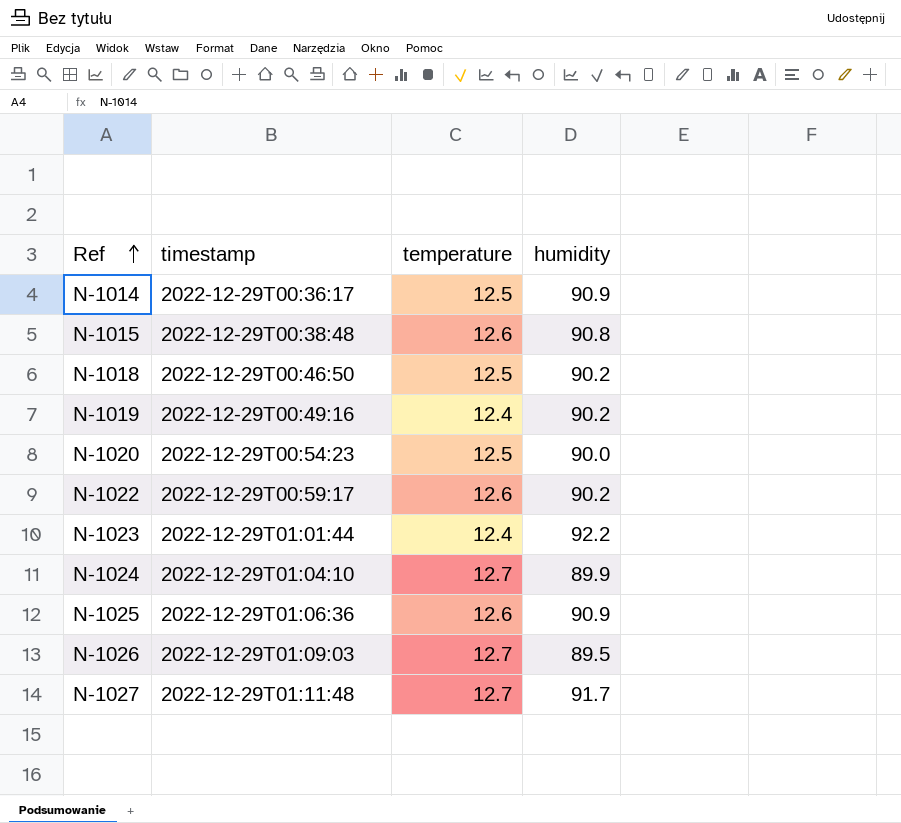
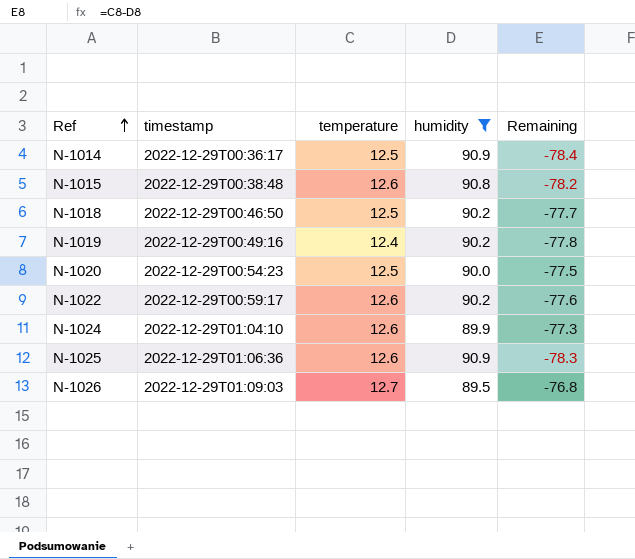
filter: none -> humidity <= 90.9
column Remaining | formula: none -> [temperature] - [humidity]
N-1024 | temperature: 12.7 -> 12.6

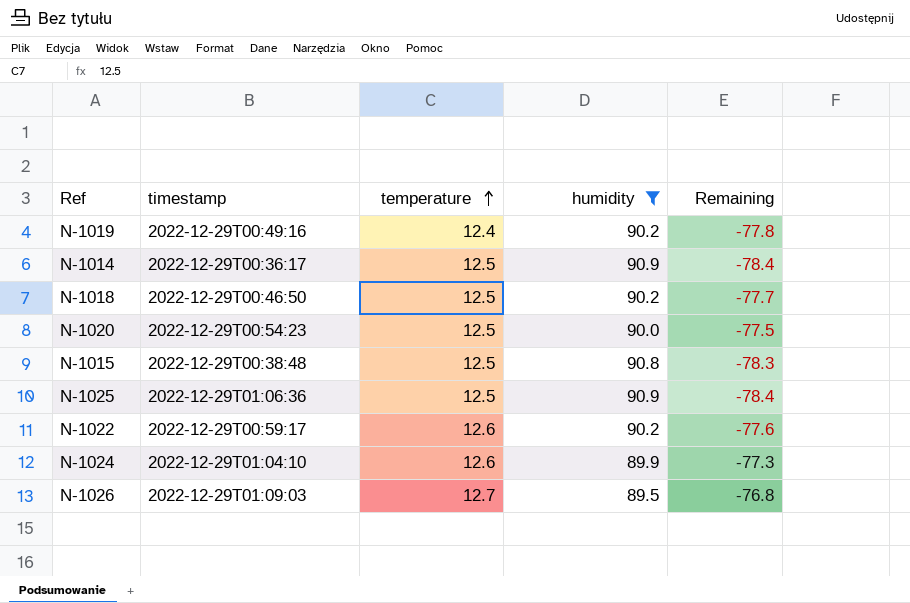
row order: Ref ascending -> temperature ascending
N-1015 | temperature: 12.6 -> 12.5
N-1015 | Remaining: -78.2 -> -78.3
N-1025 | temperature: 12.6 -> 12.5
N-1025 | Remaining: -78.3 -> -78.4

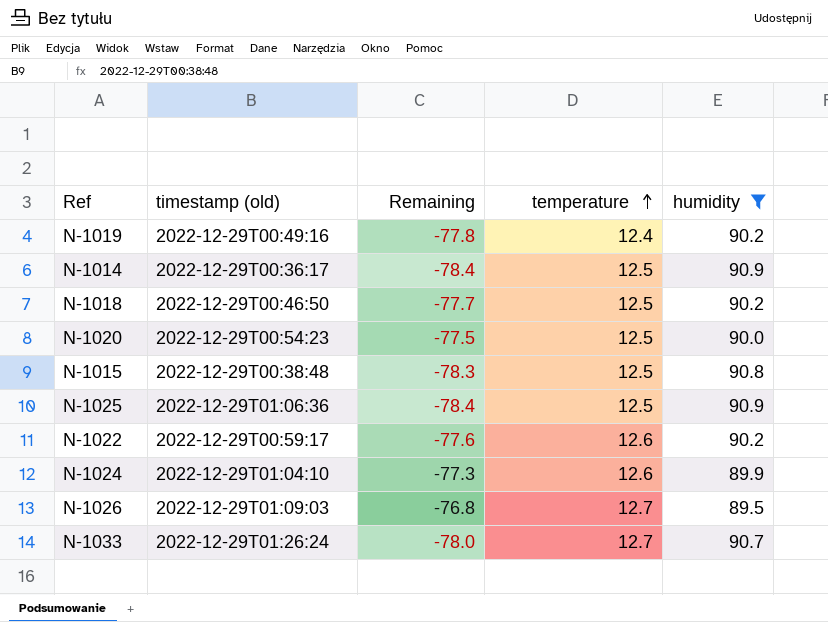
column name: timestamp -> timestamp (old)
column Remaining | position: 5 -> 3
row N-1033: none -> 2022-12-29T01:26:24 | -78.0 | 12.7 | 90.7

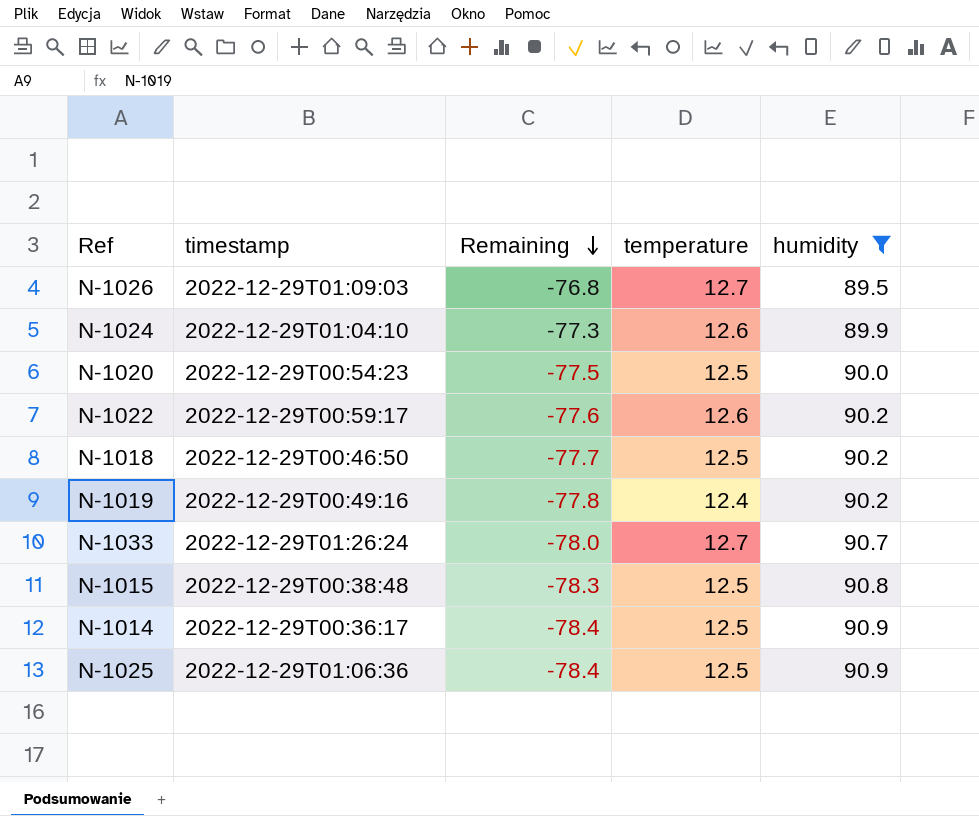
row order: temperature ascending -> Remaining descending
column name: timestamp (old) -> timestamp

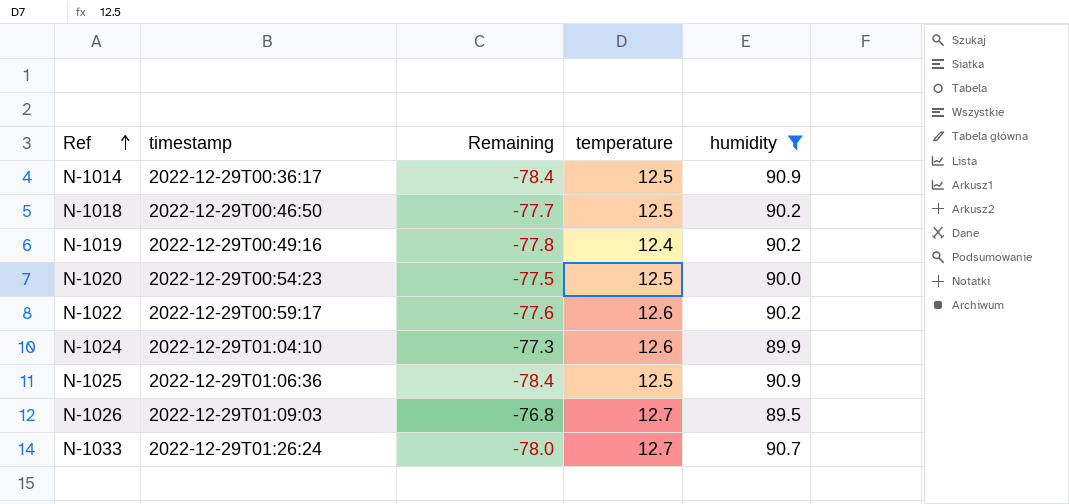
row order: Remaining descending -> Ref ascending
row N-1015: 2022-12-29T00:38:48 | -78.3 | 12.5 | 90.8 -> none

